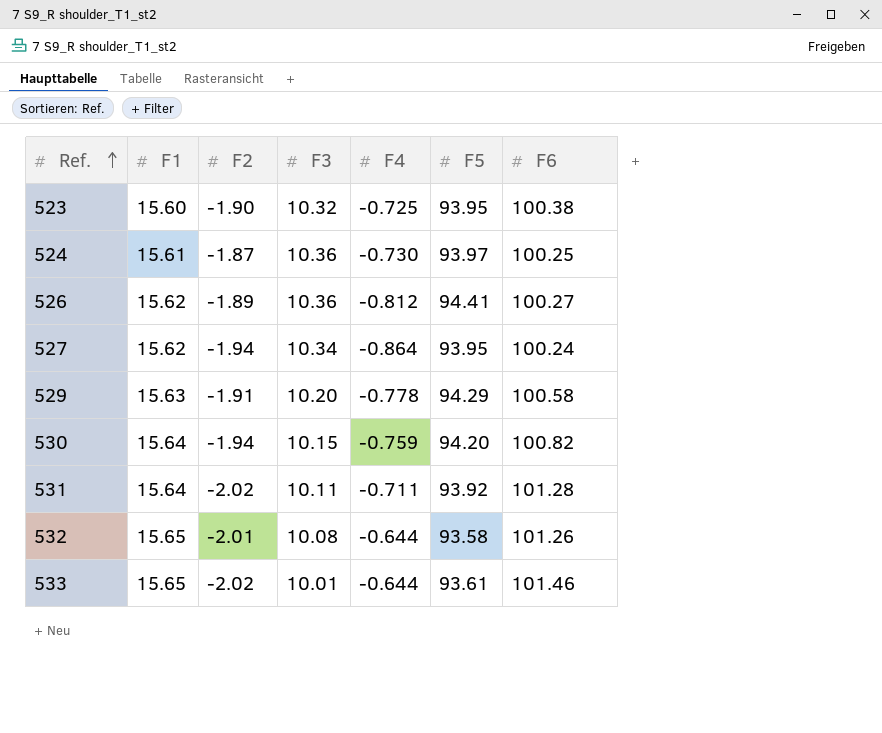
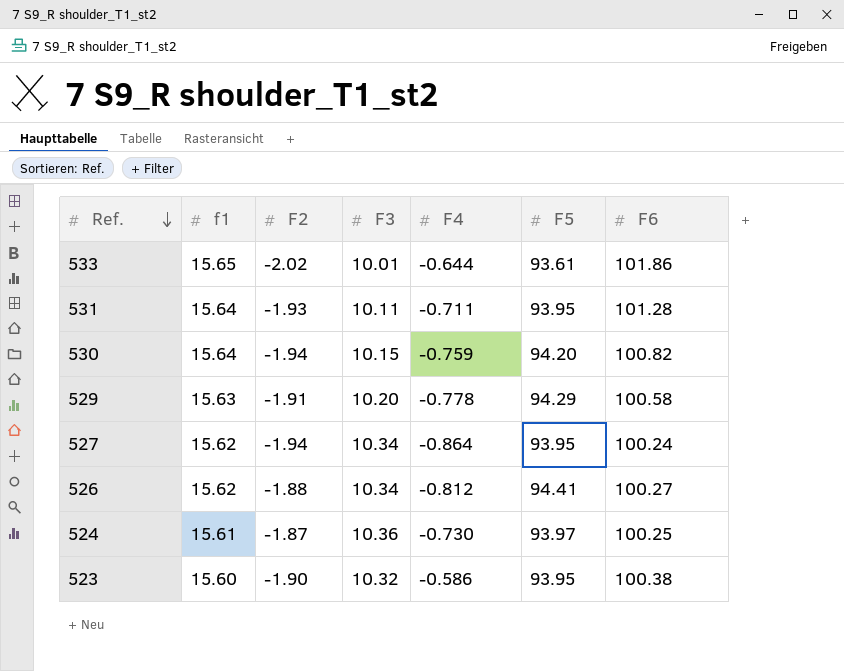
row order: Ref. ascending -> Ref. descending
column name: F1 -> f1
row 532: 15.65 | -2.01 | 10.08 | -0.644 | 93.58 | 101.26 -> none
533 | F6: 101.46 -> 101.86
531 | F2: -2.02 -> -1.93
531 | F5: 93.92 -> 93.95
526 | F2: -1.89 -> -1.88
526 | F3: 10.36 -> 10.34
523 | F4: -0.725 -> -0.586

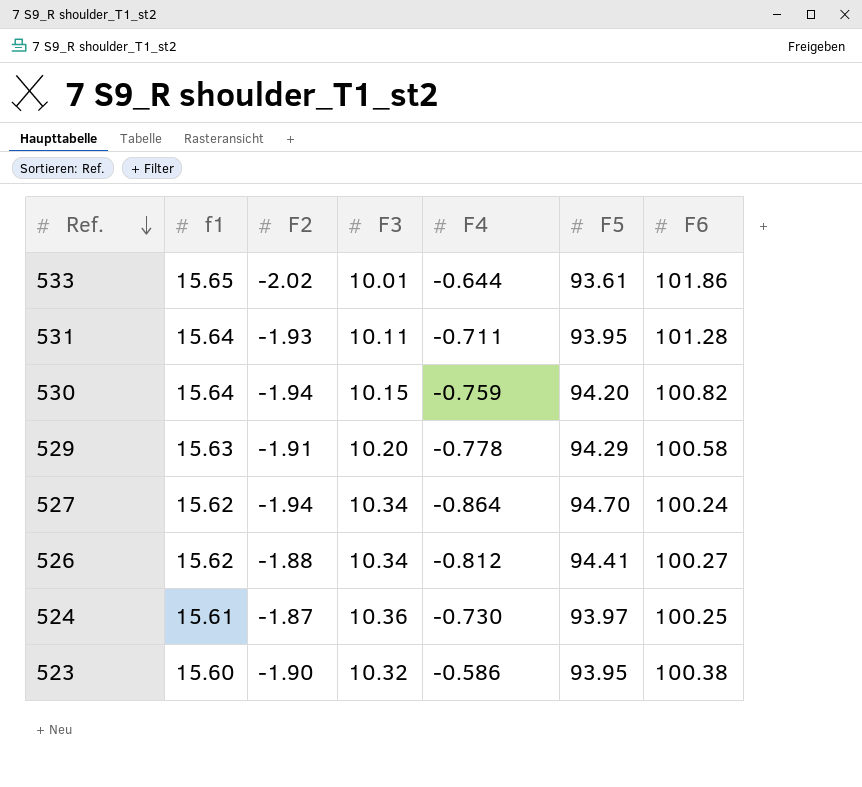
527 | F5: 93.95 -> 94.70

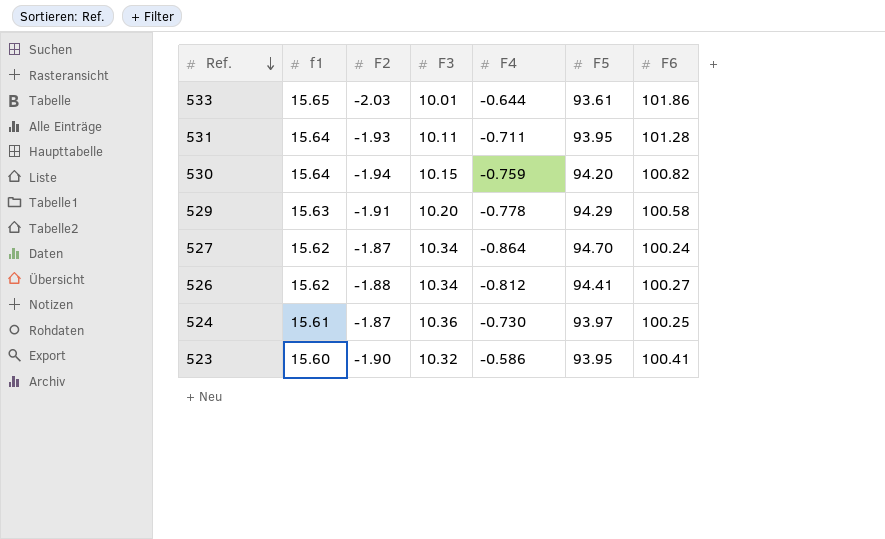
533 | F2: -2.02 -> -2.03
527 | F2: -1.94 -> -1.87
523 | F6: 100.38 -> 100.41

